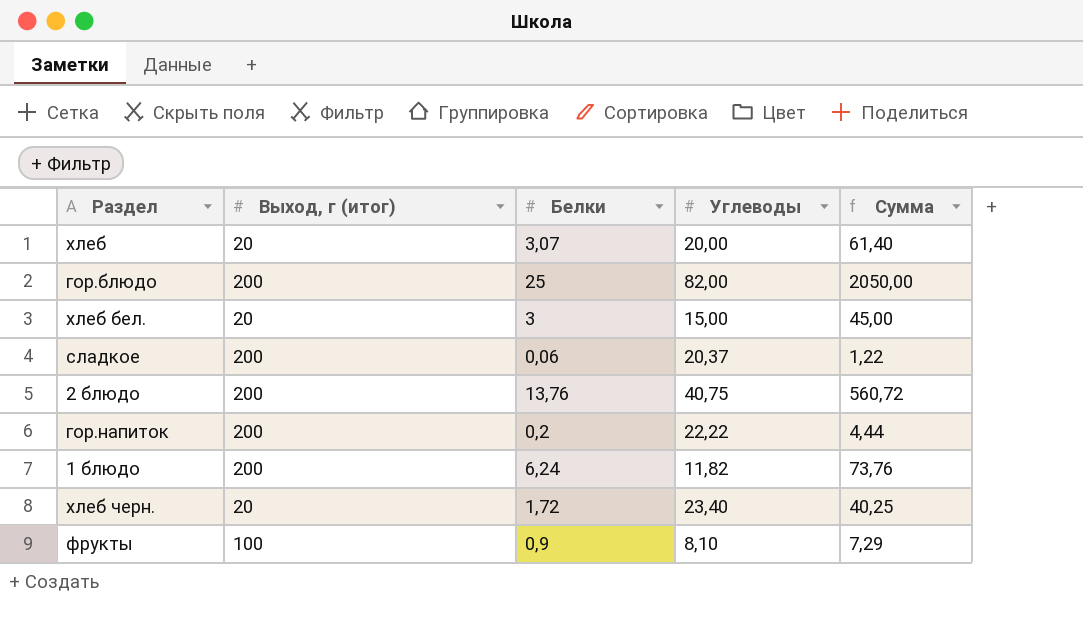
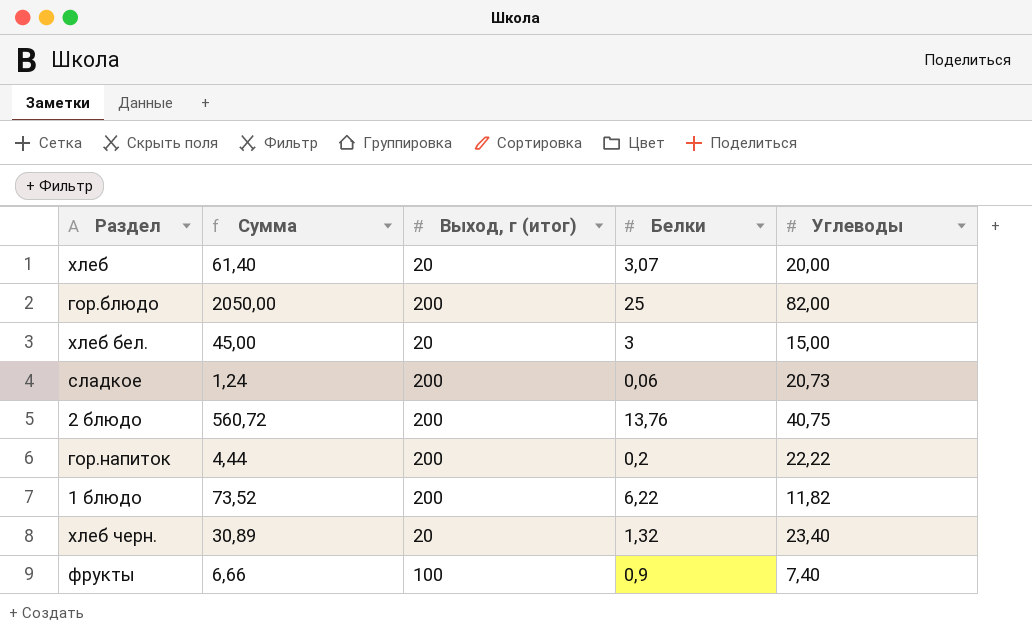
column Сумма | position: 5 -> 2
сладкое | Сумма: 1,22 -> 1,24
сладкое | Углеводы: 20,37 -> 20,73
1 блюдо | Сумма: 73,76 -> 73,52
1 блюдо | Белки: 6,24 -> 6,22
хлеб черн. | Сумма: 40,25 -> 30,89
хлеб черн. | Белки: 1,72 -> 1,32
фрукты | Сумма: 7,29 -> 6,66
фрукты | Углеводы: 8,10 -> 7,40

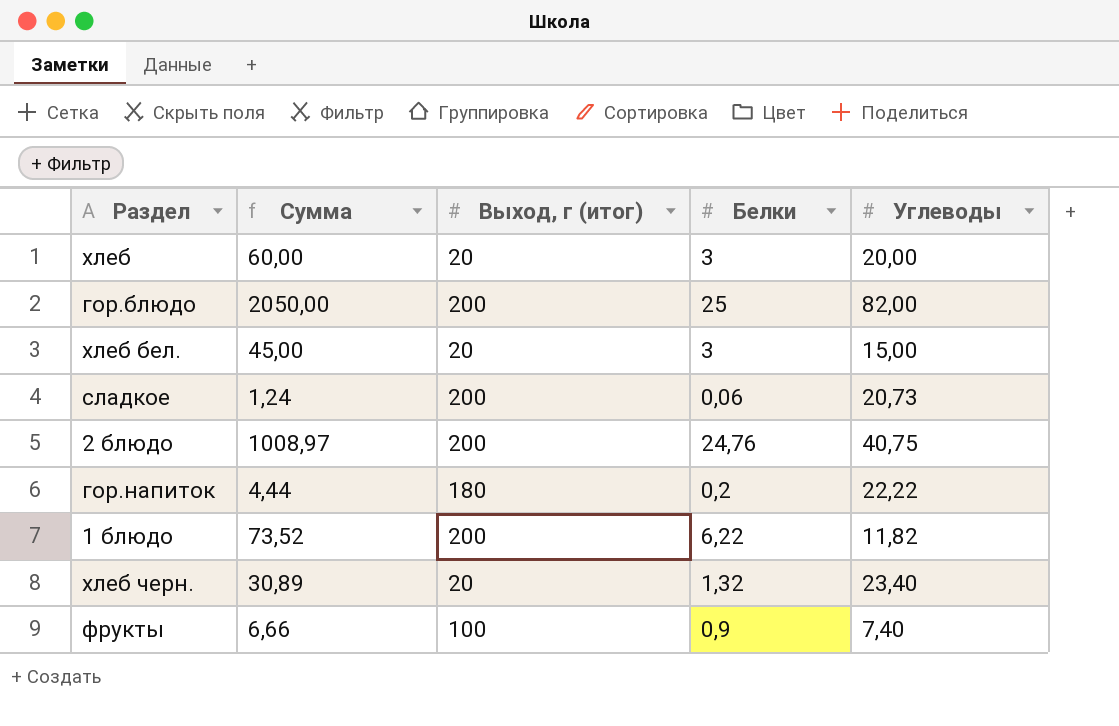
хлеб | Сумма: 61,40 -> 60,00
хлеб | Белки: 3,07 -> 3
2 блюдо | Сумма: 560,72 -> 1008,97
2 блюдо | Белки: 13,76 -> 24,76
гор.напиток | Выход, г (итог): 200 -> 180

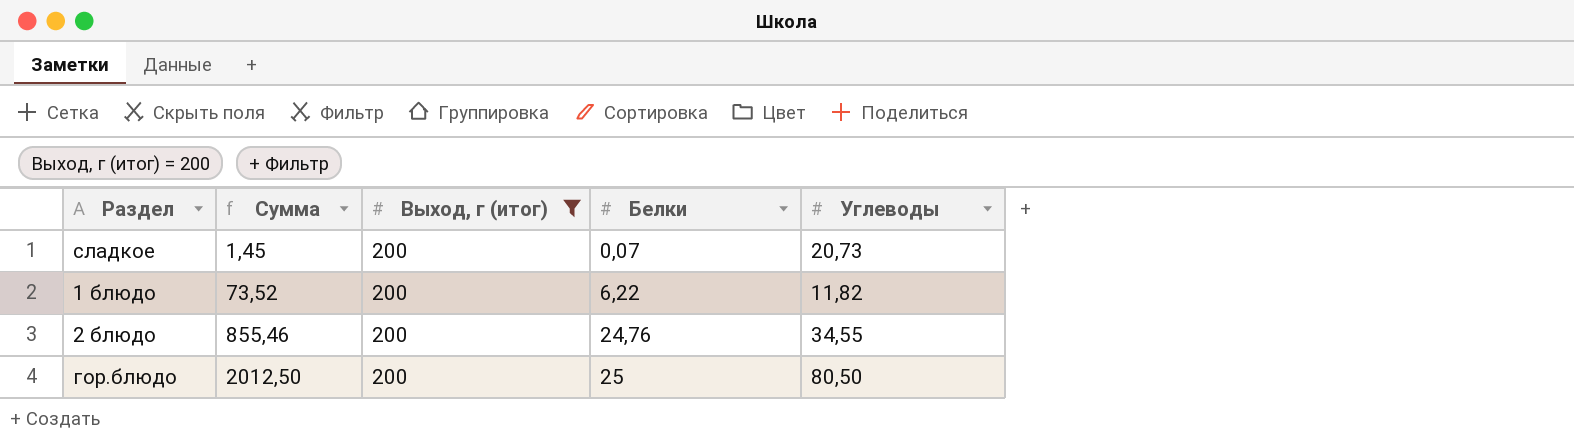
filter: none -> Выход, г (итог) = 200
row order: none -> Сумма ascending
сладкое | Сумма: 1,24 -> 1,45
сладкое | Белки: 0,06 -> 0,07
2 блюдо | Сумма: 1008,97 -> 855,46
2 блюдо | Углеводы: 40,75 -> 34,55
гор.блюдо | Сумма: 2050,00 -> 2012,50
гор.блюдо | Углеводы: 82,00 -> 80,50

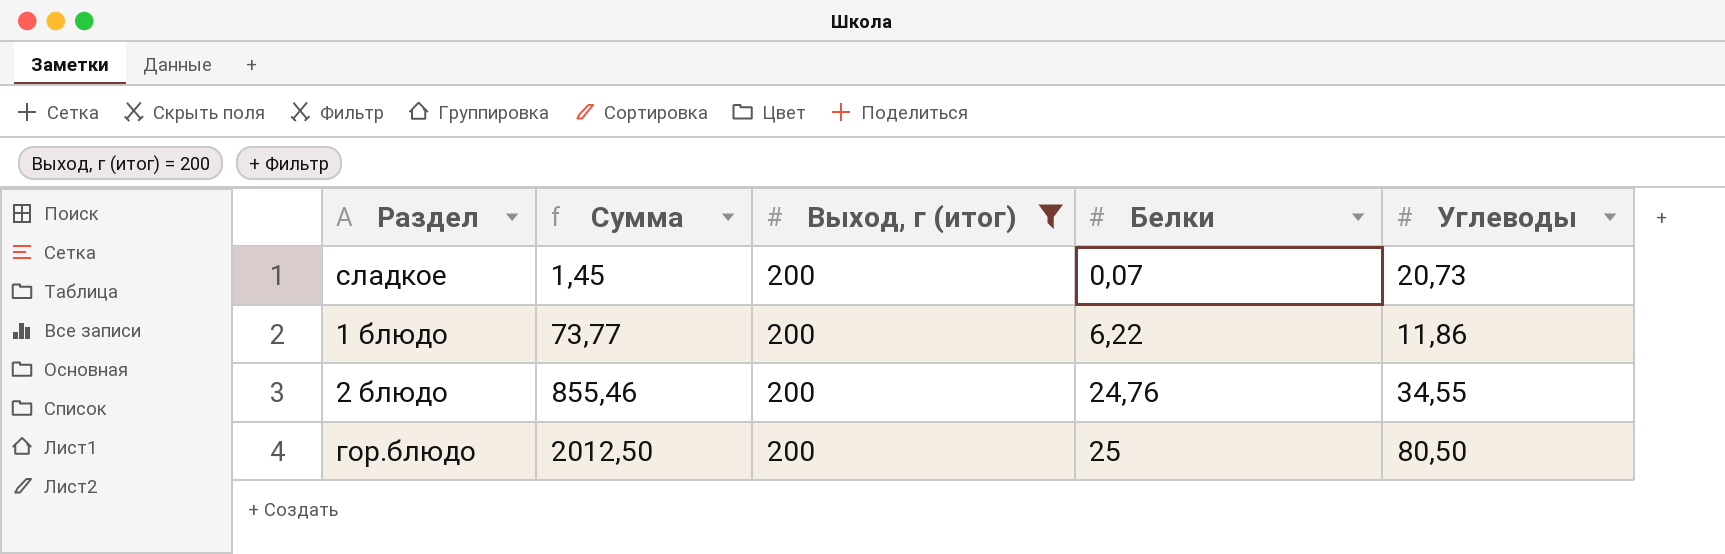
1 блюдо | Сумма: 73,52 -> 73,77
1 блюдо | Углеводы: 11,82 -> 11,86

